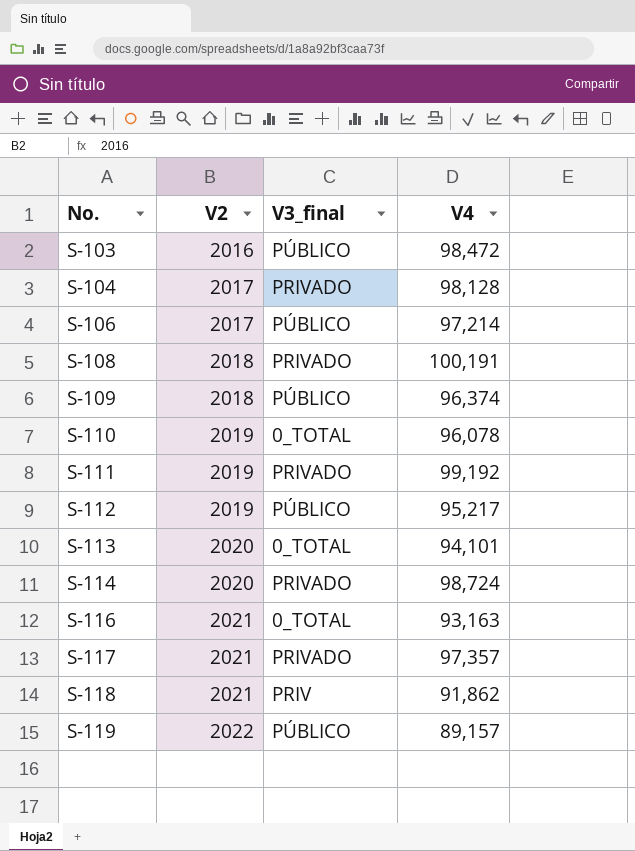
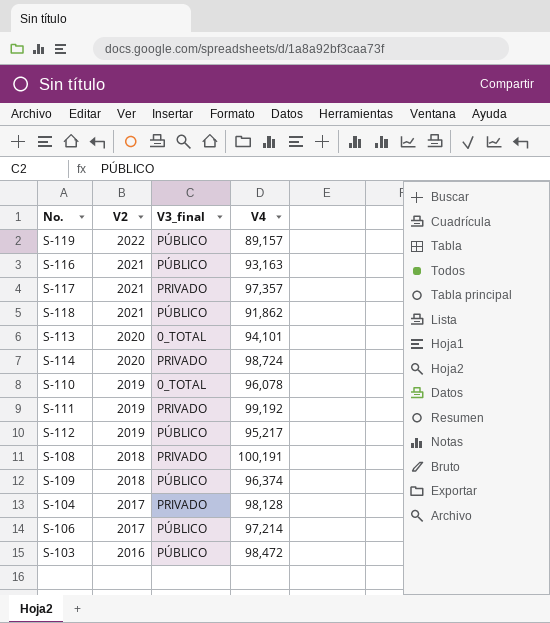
row order: No. ascending -> V2 descending
S-116 | V3_final: 0_TOTAL -> PÚBLICO
S-118 | V3_final: PRIV -> PÚBLICO

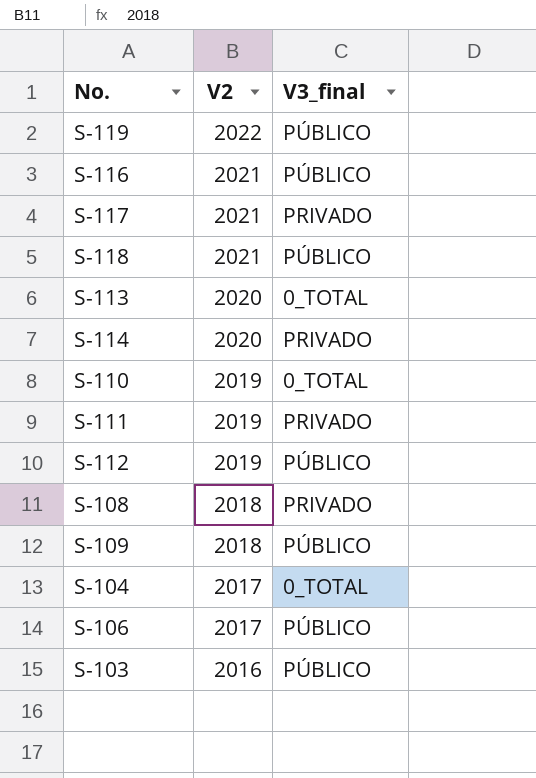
column V4 | position: 4 -> none
S-104 | V3_final: PRIVADO -> 0_TOTAL

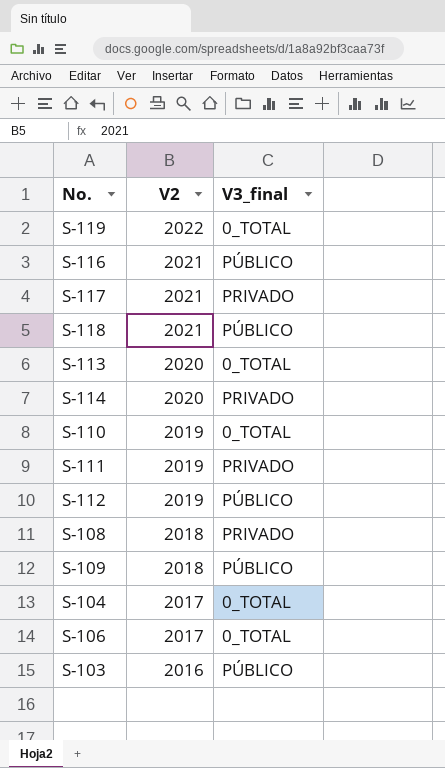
S-119 | V3_final: PÚBLICO -> 0_TOTAL
S-106 | V3_final: PÚBLICO -> 0_TOTAL

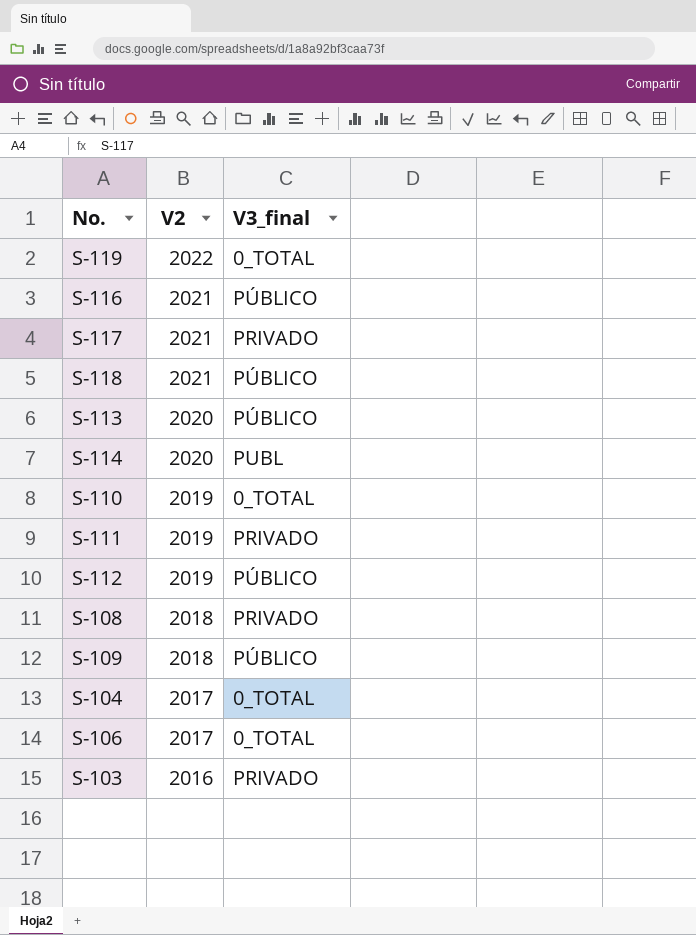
S-113 | V3_final: 0_TOTAL -> PÚBLICO
S-114 | V3_final: PRIVADO -> PUBL
S-103 | V3_final: PÚBLICO -> PRIVADO

